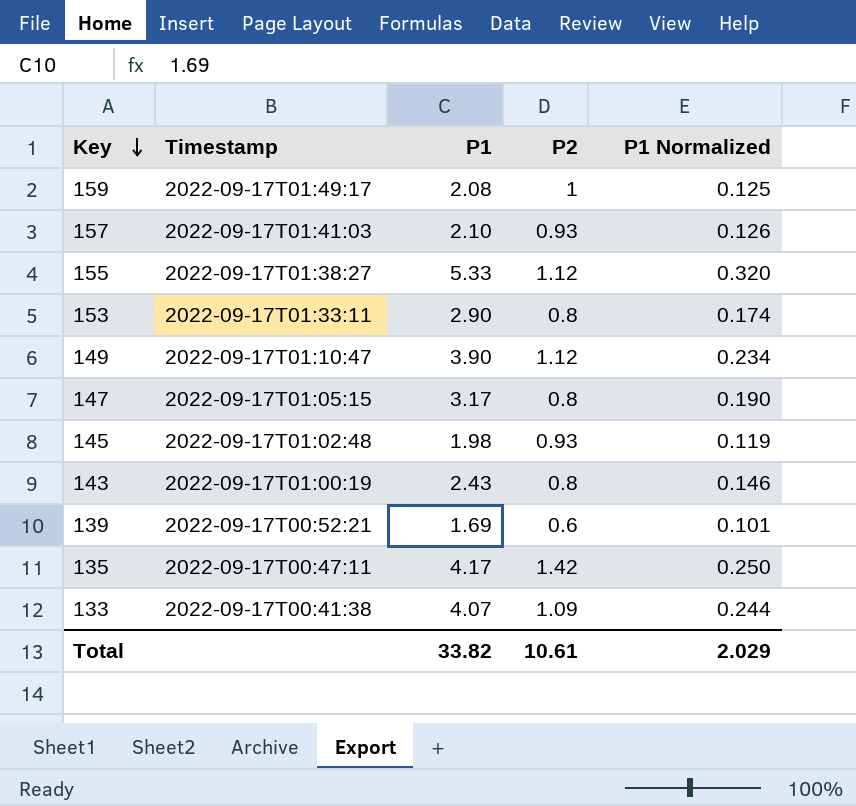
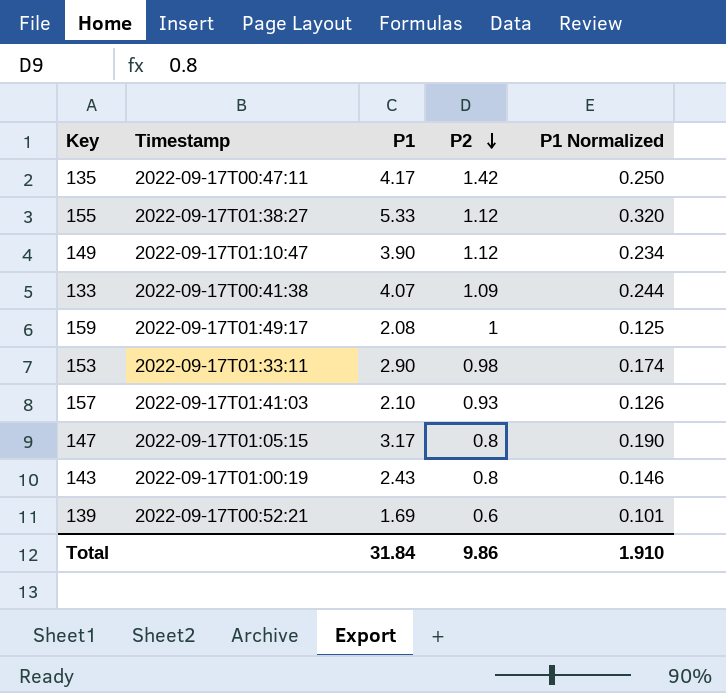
row order: Key descending -> P2 descending
row 145: 2022-09-17T01:02:48 | 1.98 | 0.93 | 0.119 -> none
153 | P2: 0.8 -> 0.98
Total | P1: 33.82 -> 31.84
Total | P2: 10.61 -> 9.86
Total | P1 Normalized: 2.029 -> 1.910

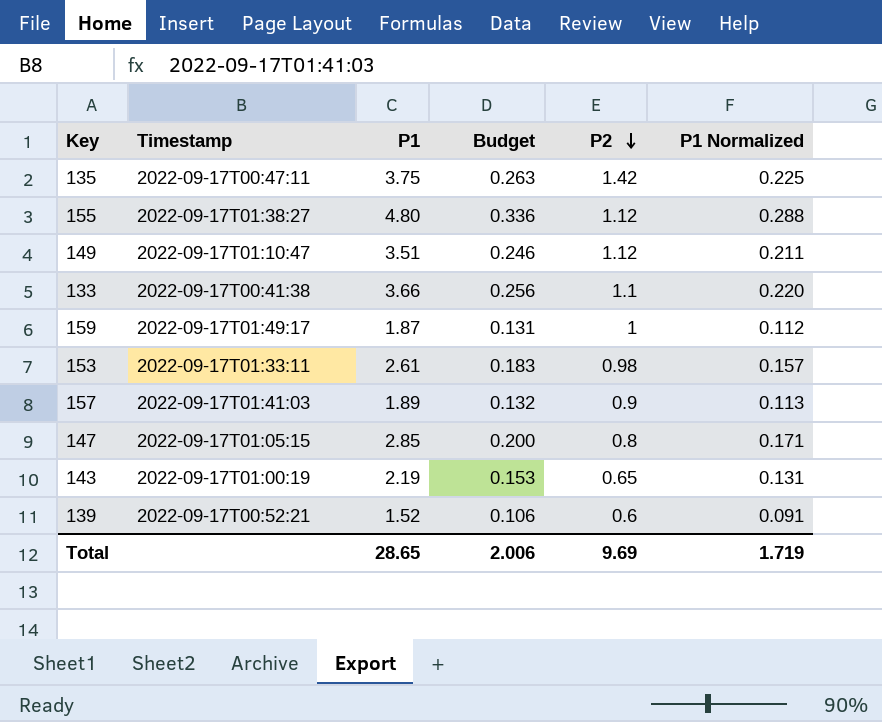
column Budget | formula: none -> [P1] * 0.07
135 | P1: 4.17 -> 3.75
135 | P1 Normalized: 0.250 -> 0.225
155 | P1: 5.33 -> 4.80
155 | P1 Normalized: 0.320 -> 0.288
149 | P1: 3.90 -> 3.51
149 | P1 Normalized: 0.234 -> 0.211
133 | P1: 4.07 -> 3.66
133 | P2: 1.09 -> 1.1
133 | P1 Normalized: 0.244 -> 0.220
159 | P1: 2.08 -> 1.87
159 | P1 Normalized: 0.125 -> 0.112
153 | P1: 2.90 -> 2.61
153 | P1 Normalized: 0.174 -> 0.157
157 | P1: 2.10 -> 1.89
157 | P2: 0.93 -> 0.9
157 | P1 Normalized: 0.126 -> 0.113
147 | P1: 3.17 -> 2.85
147 | P1 Normalized: 0.190 -> 0.171
143 | P1: 2.43 -> 2.19
143 | P2: 0.8 -> 0.65
143 | P1 Normalized: 0.146 -> 0.131
139 | P1: 1.69 -> 1.52
139 | P1 Normalized: 0.101 -> 0.091
Total | P1: 31.84 -> 28.65
Total | P2: 9.86 -> 9.69
Total | P1 Normalized: 1.910 -> 1.719

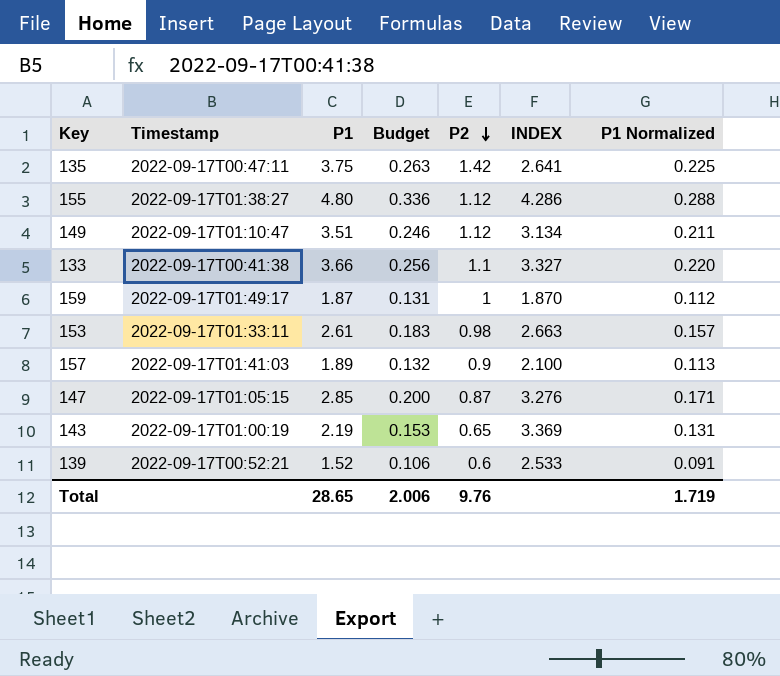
column INDEX | formula: none -> [P1] / [P2]
147 | P2: 0.8 -> 0.87
Total | P2: 9.69 -> 9.76

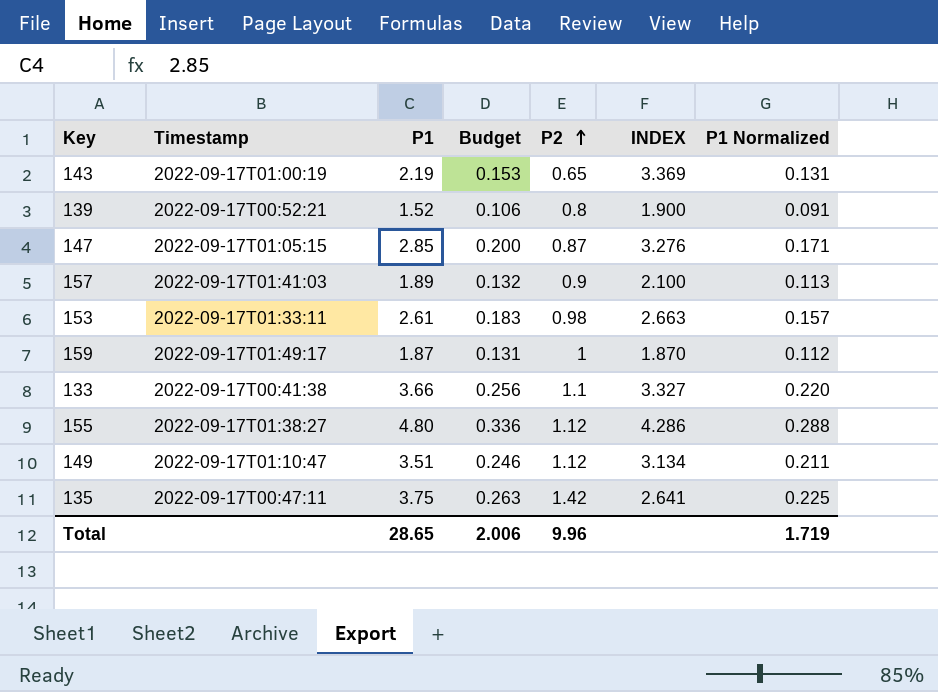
row order: P2 descending -> P2 ascending
139 | P2: 0.6 -> 0.8
139 | INDEX: 2.533 -> 1.900
Total | P2: 9.76 -> 9.96

